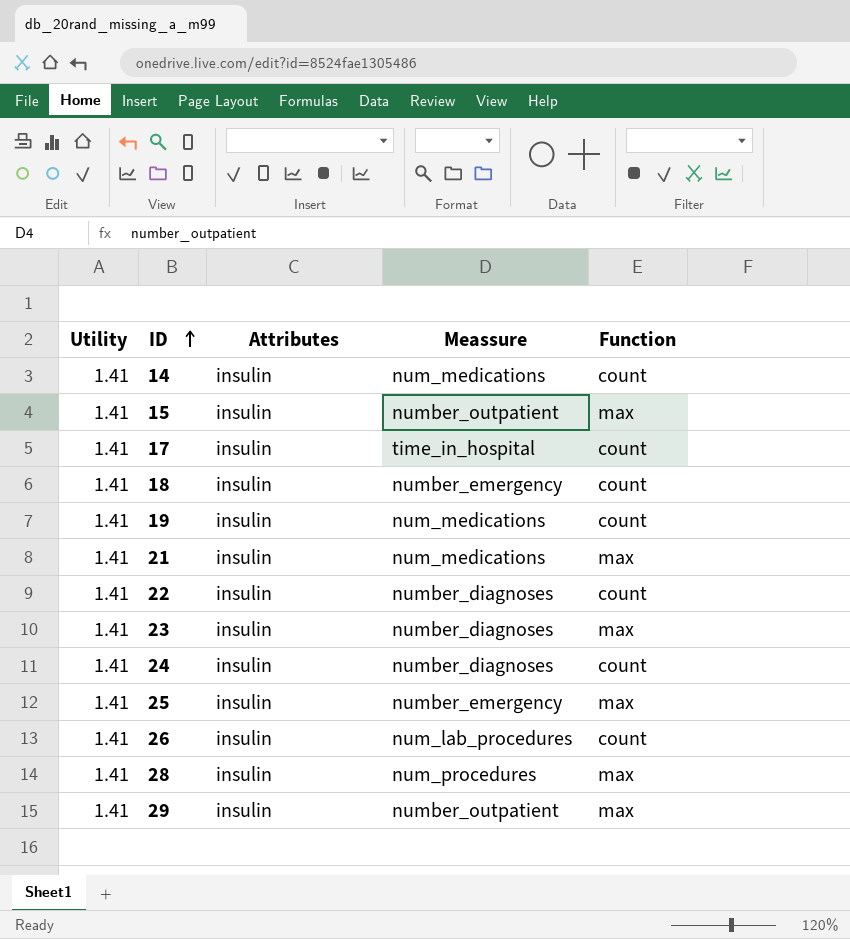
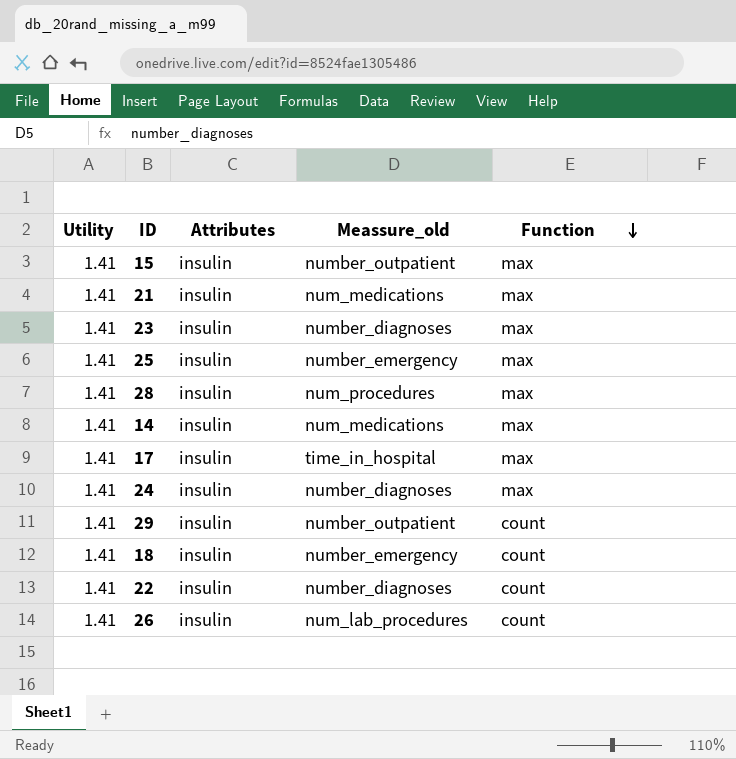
row order: ID ascending -> Function descending
column name: Meassure -> Meassure_old
row 19: 1.41 | insulin | num_medications | count -> none
14 | Function: count -> max
17 | Function: count -> max
24 | Function: count -> max
29 | Function: max -> count

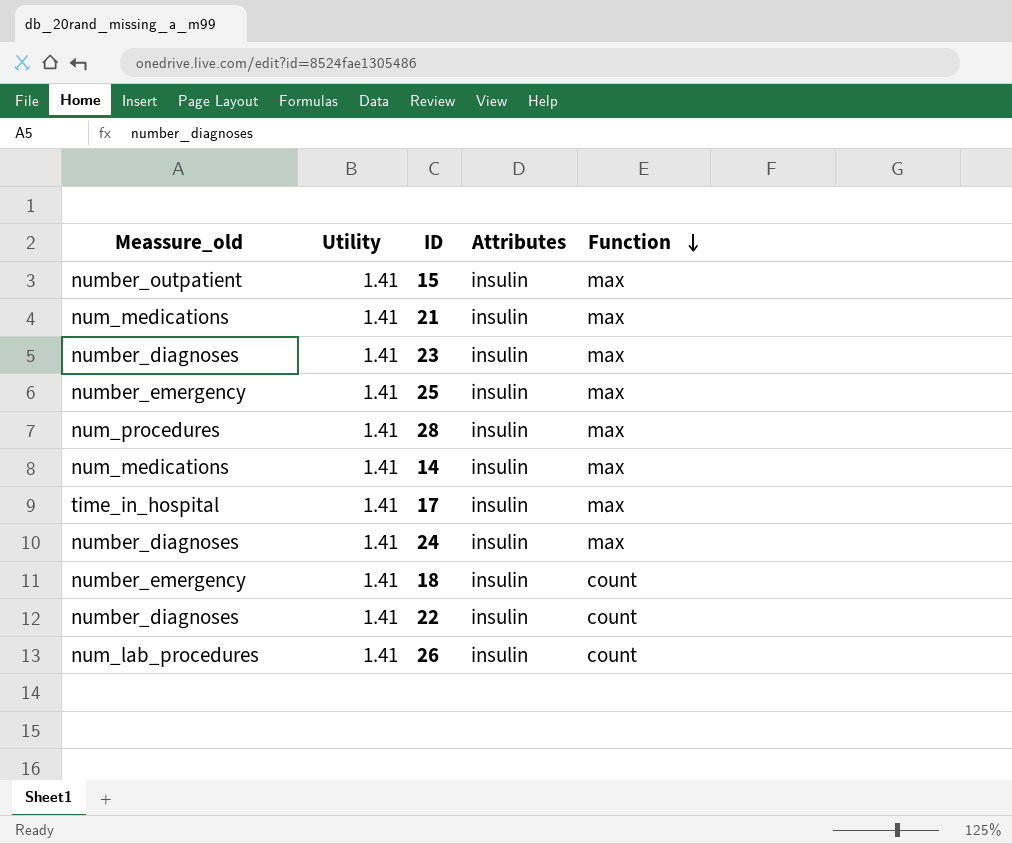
column Meassure_old | position: 4 -> 1
row 29: 1.41 | insulin | number_outpatient | count -> none

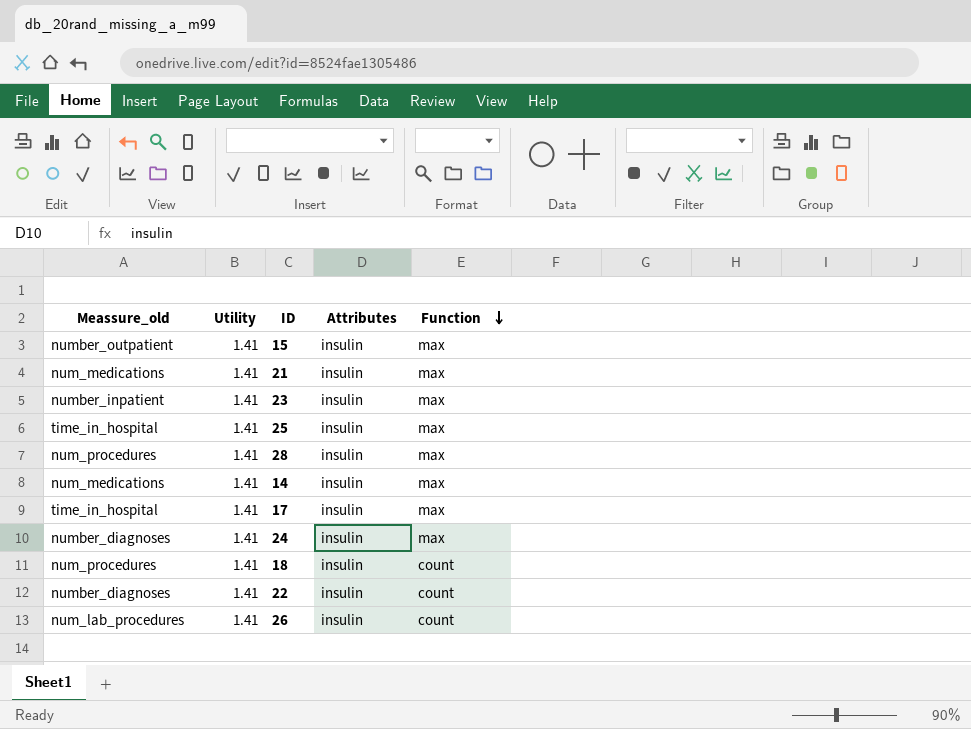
23 | Meassure_old: number_diagnoses -> number_inpatient
25 | Meassure_old: number_emergency -> time_in_hospital
18 | Meassure_old: number_emergency -> num_procedures

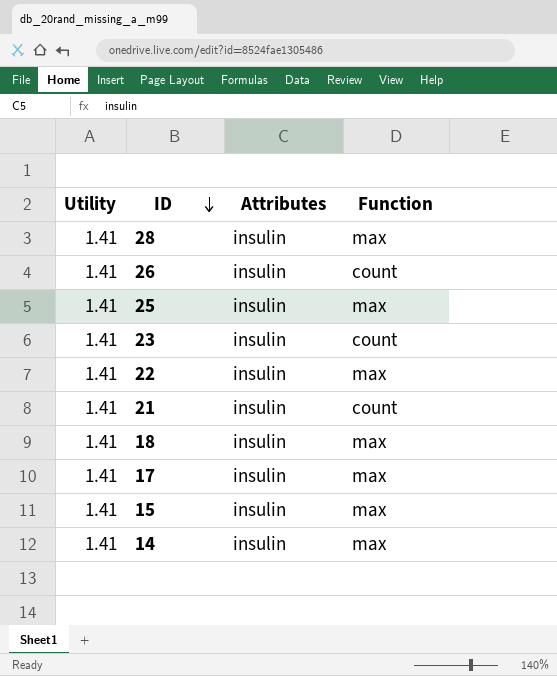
row order: Function descending -> ID descending
column Meassure_old | position: 1 -> none
row 24: number_diagnoses | 1.41 | insulin | max -> none
23 | Function: max -> count
22 | Function: count -> max
21 | Function: max -> count
18 | Function: count -> max

